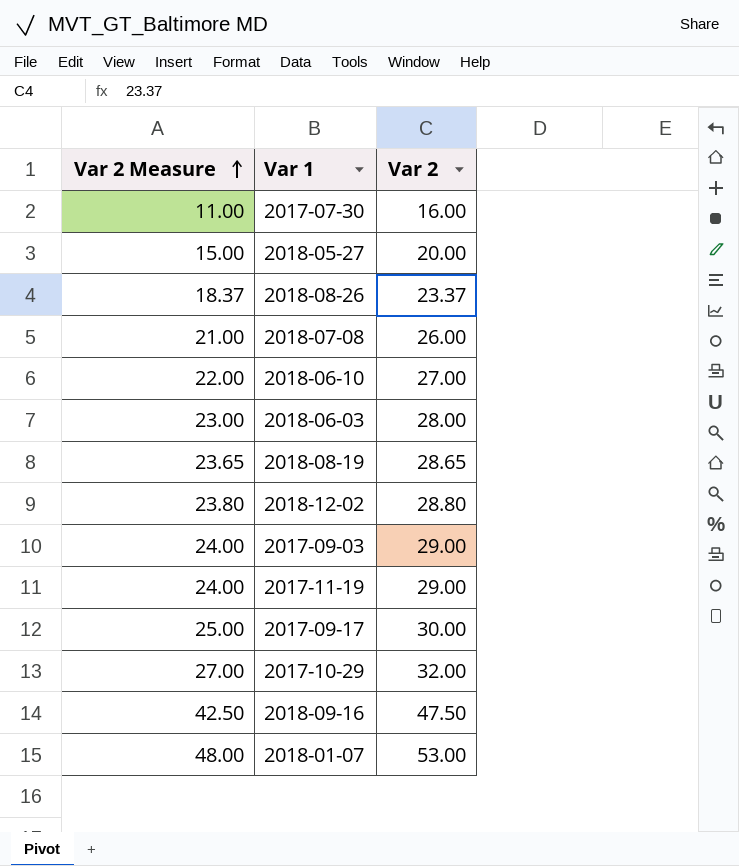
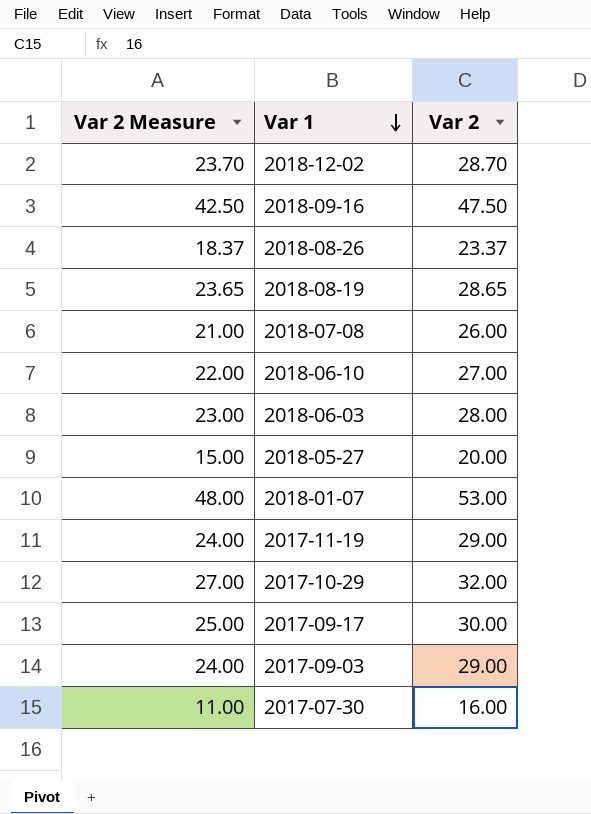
row order: Var 2 Measure ascending -> Var 1 descending
2018-12-02 | Var 2 Measure: 23.80 -> 23.70
2018-12-02 | Var 2: 28.80 -> 28.70

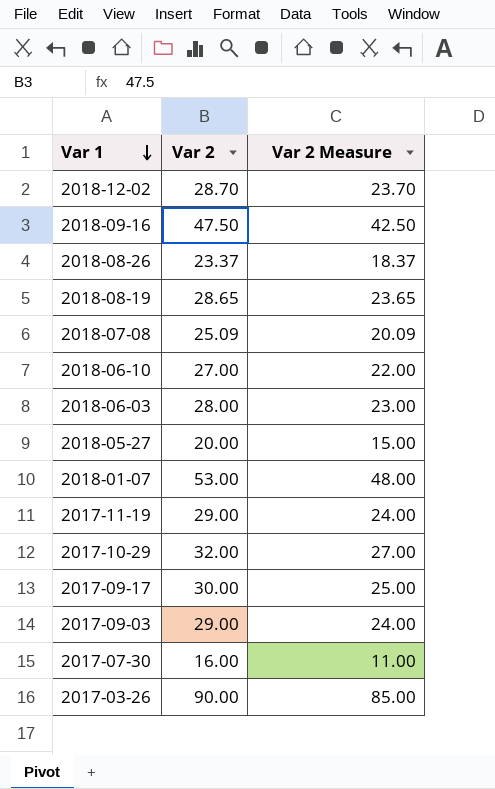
column Var 2 Measure | position: 1 -> 3
2018-07-08 | Var 2: 26.00 -> 25.09
2018-07-08 | Var 2 Measure: 21.00 -> 20.09
row 2017-03-26: none -> 90.00 | 85.00

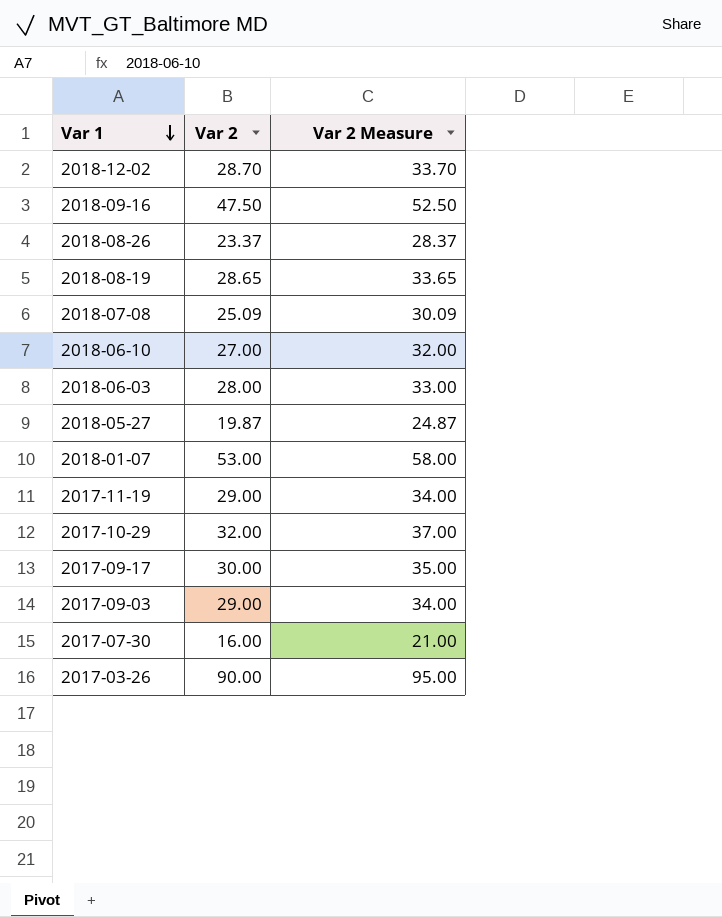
column Var 2 Measure | formula: [Var 2] - 5 -> [Var 2] + 5
2018-05-27 | Var 2: 20.00 -> 19.87

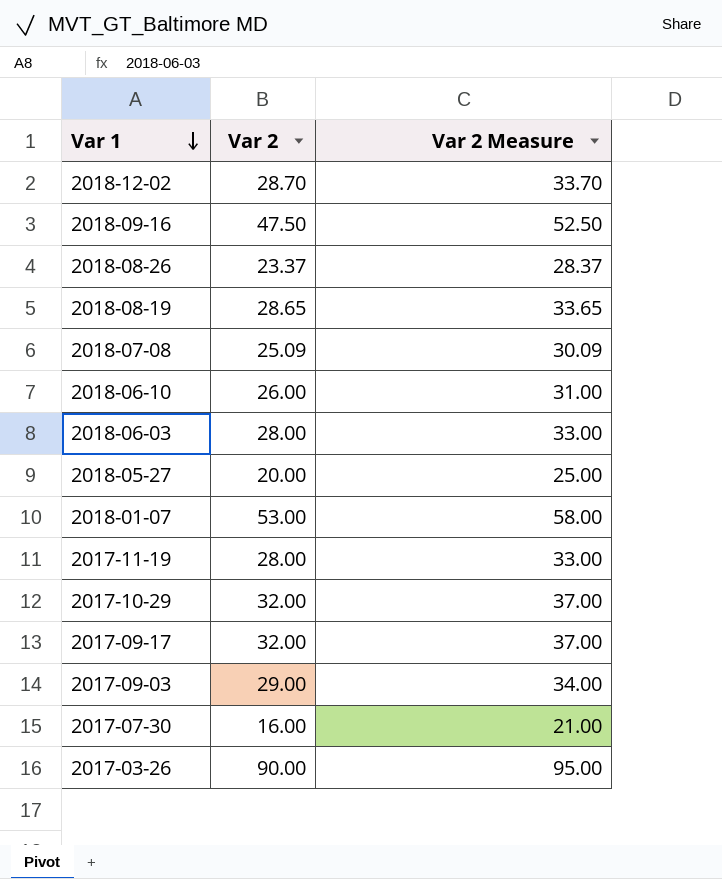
2018-06-10 | Var 2: 27.00 -> 26.00
2018-06-10 | Var 2 Measure: 32.00 -> 31.00
2018-05-27 | Var 2: 19.87 -> 20.00
2018-05-27 | Var 2 Measure: 24.87 -> 25.00
2017-11-19 | Var 2: 29.00 -> 28.00
2017-11-19 | Var 2 Measure: 34.00 -> 33.00
2017-09-17 | Var 2: 30.00 -> 32.00
2017-09-17 | Var 2 Measure: 35.00 -> 37.00

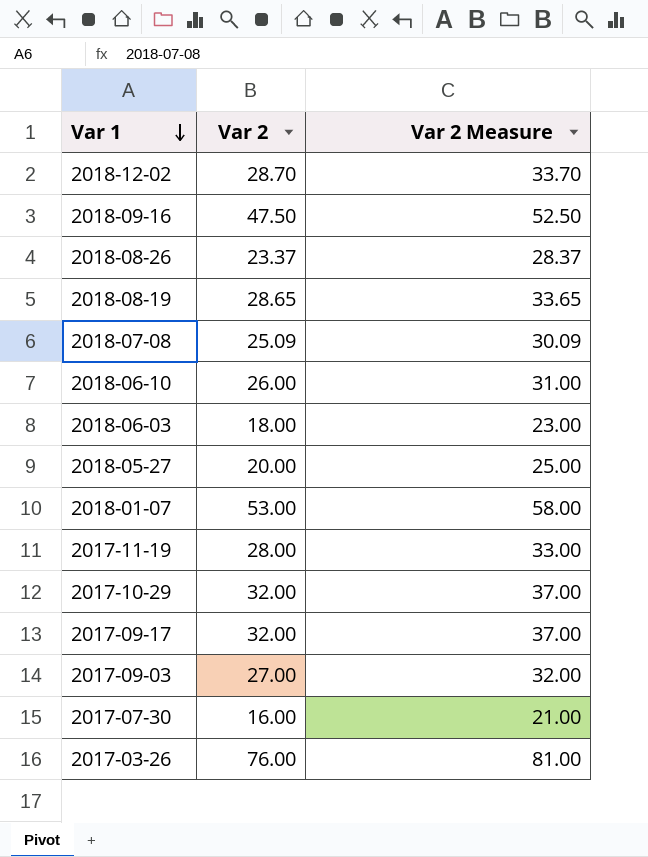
2018-06-03 | Var 2: 28.00 -> 18.00
2018-06-03 | Var 2 Measure: 33.00 -> 23.00
2017-09-03 | Var 2: 29.00 -> 27.00
2017-09-03 | Var 2 Measure: 34.00 -> 32.00
2017-03-26 | Var 2: 90.00 -> 76.00
2017-03-26 | Var 2 Measure: 95.00 -> 81.00

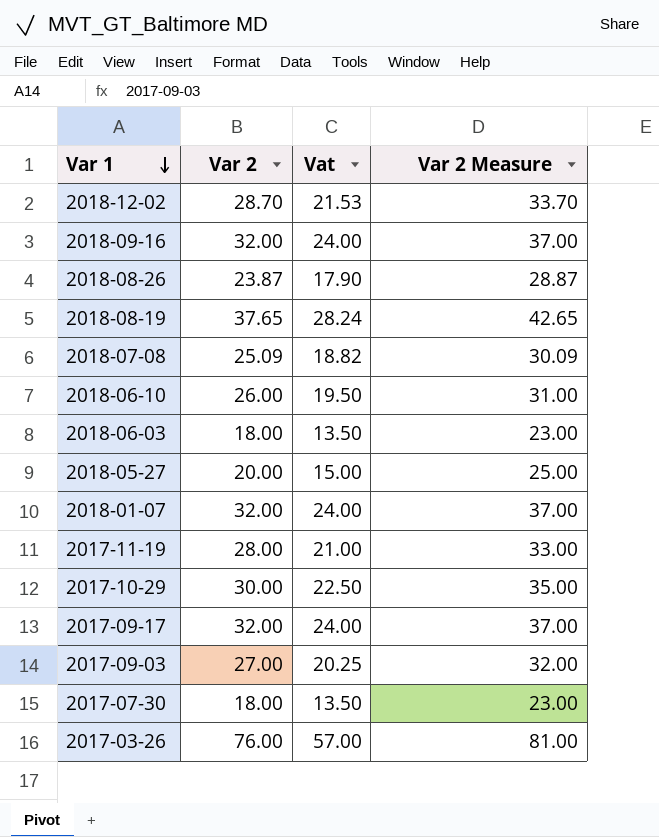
column Vat | formula: none -> [Var 2] * 0.75
2018-09-16 | Var 2: 47.50 -> 32.00
2018-09-16 | Var 2 Measure: 52.50 -> 37.00
2018-08-26 | Var 2: 23.37 -> 23.87
2018-08-26 | Var 2 Measure: 28.37 -> 28.87
2018-08-19 | Var 2: 28.65 -> 37.65
2018-08-19 | Var 2 Measure: 33.65 -> 42.65
2018-01-07 | Var 2: 53.00 -> 32.00
2018-01-07 | Var 2 Measure: 58.00 -> 37.00
2017-10-29 | Var 2: 32.00 -> 30.00
2017-10-29 | Var 2 Measure: 37.00 -> 35.00
2017-07-30 | Var 2: 16.00 -> 18.00
2017-07-30 | Var 2 Measure: 21.00 -> 23.00

